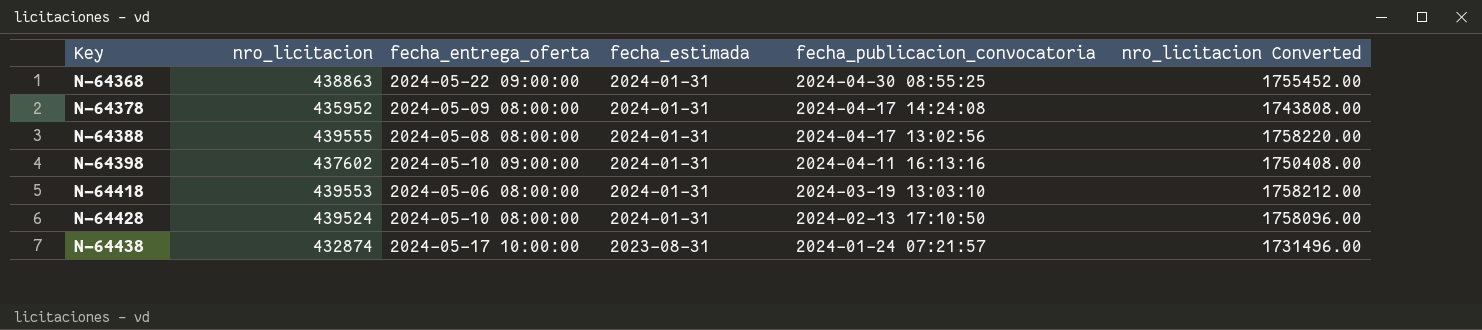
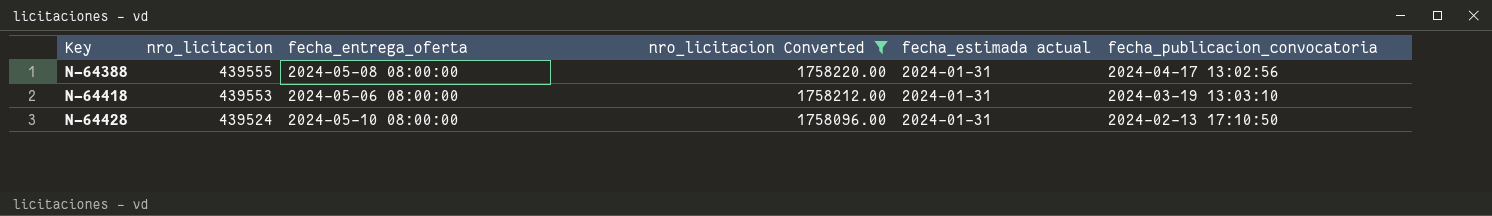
filter: none -> nro_licitacion Converted >= 1758096.00
column nro_licitacion Converted | position: 6 -> 4
column name: fecha_estimada -> fecha_estimada actual

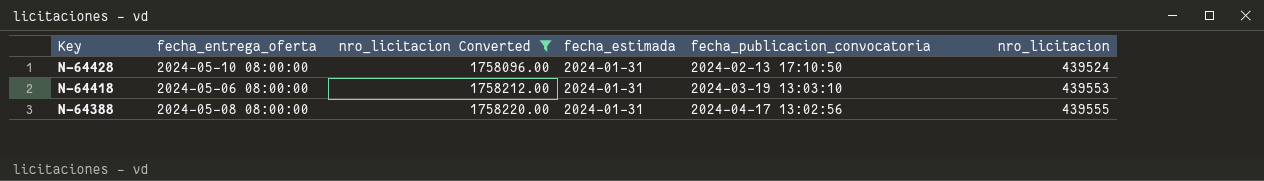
row order: Key ascending -> Key descending
column name: fecha_estimada actual -> fecha_estimada
column nro_licitacion | position: 2 -> 6

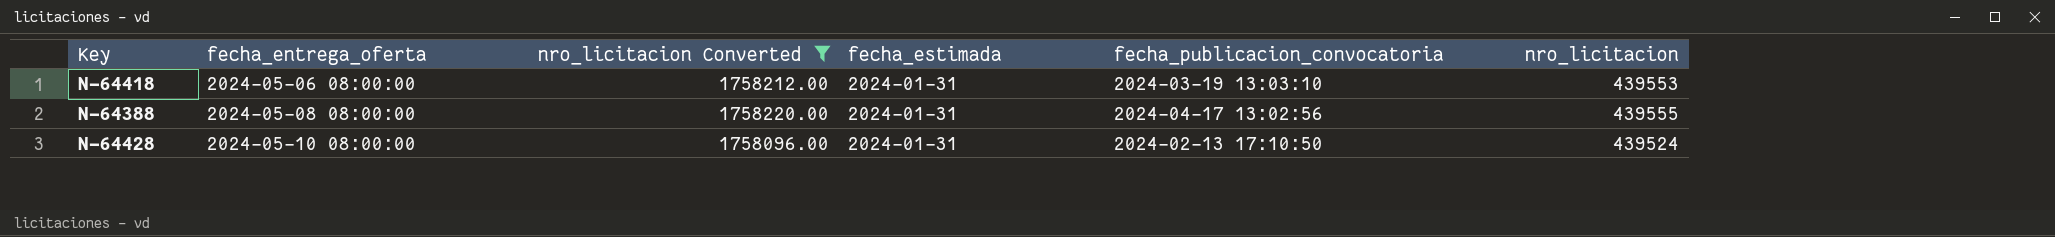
row order: Key descending -> fecha_entrega_oferta ascending

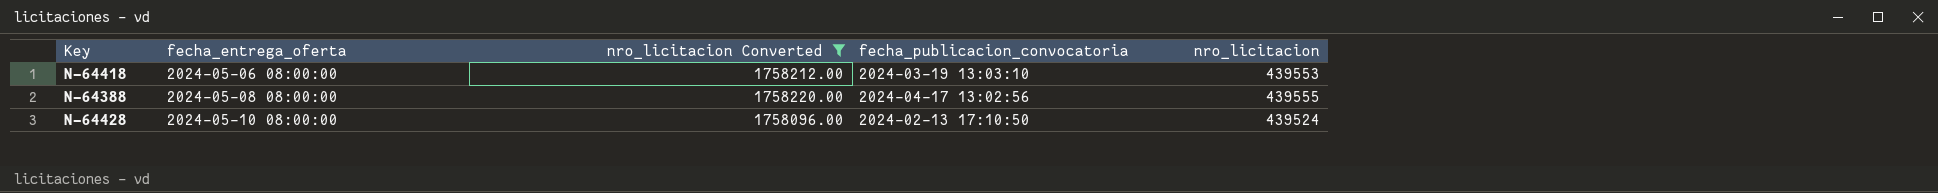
column fecha_estimada | position: 4 -> none

